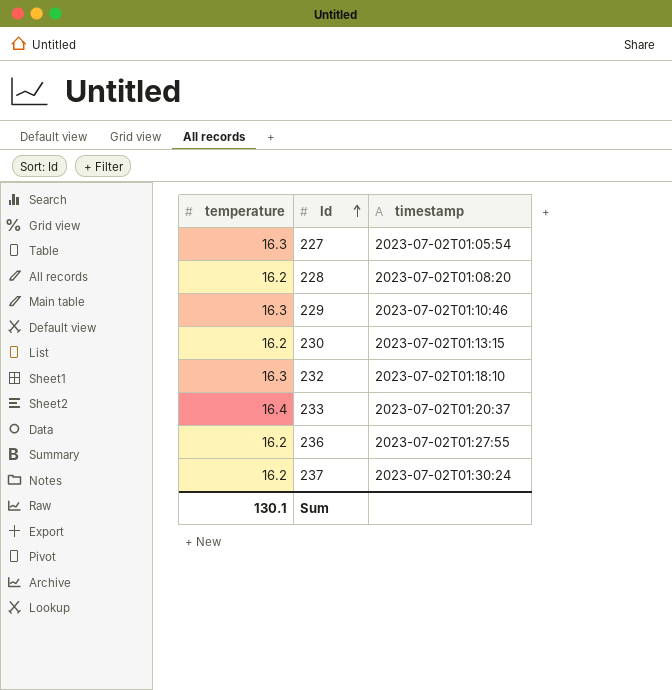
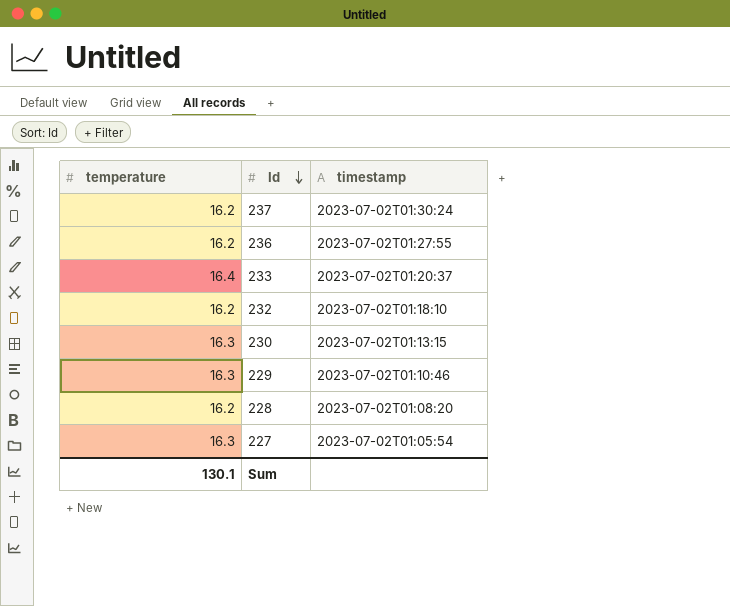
row order: Id ascending -> Id descending
232 | temperature: 16.3 -> 16.2
230 | temperature: 16.2 -> 16.3

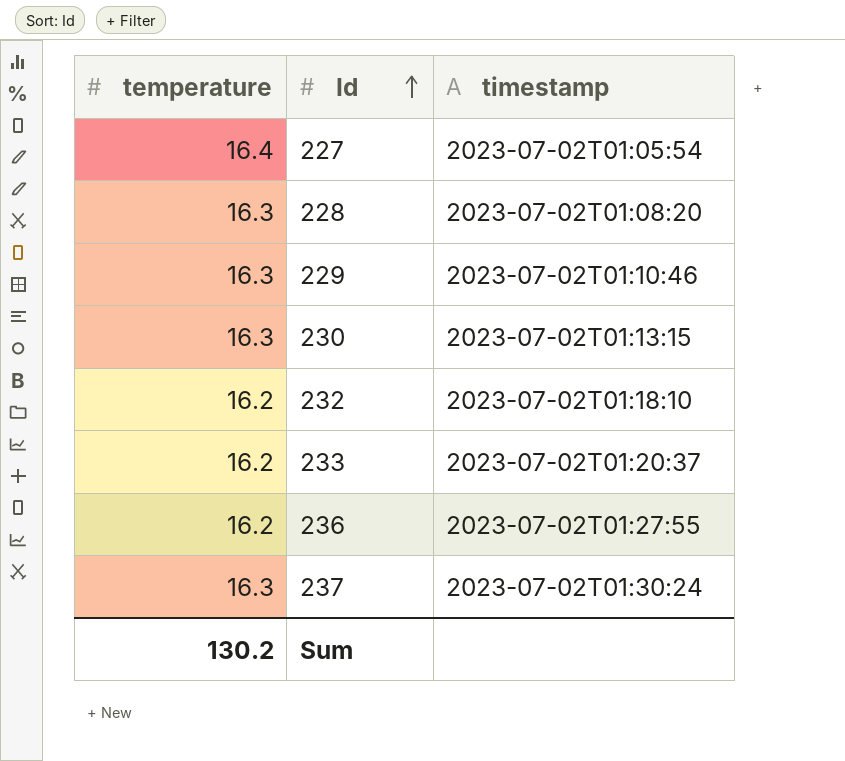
row order: Id descending -> Id ascending
227 | temperature: 16.3 -> 16.4
228 | temperature: 16.2 -> 16.3
233 | temperature: 16.4 -> 16.2
237 | temperature: 16.2 -> 16.3
Sum | temperature: 130.1 -> 130.2

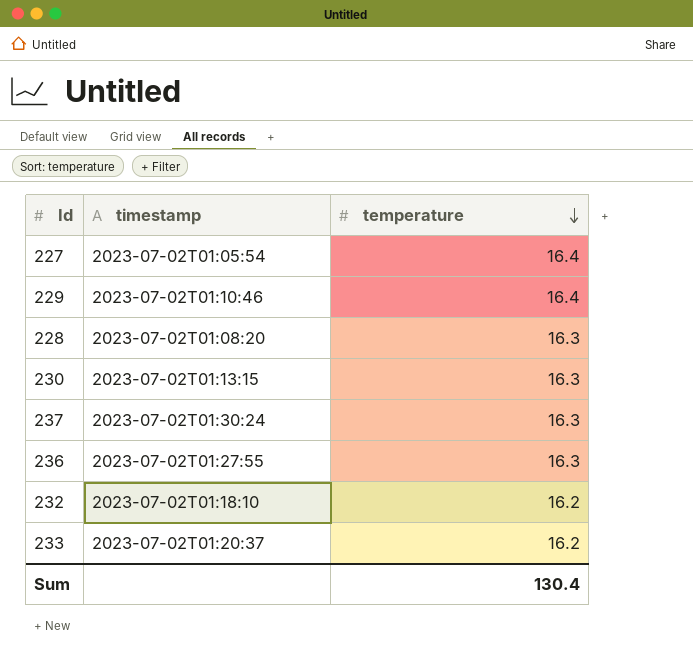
row order: Id ascending -> temperature descending
column temperature | position: 1 -> 3
229 | temperature: 16.3 -> 16.4
236 | temperature: 16.2 -> 16.3
Sum | temperature: 130.2 -> 130.4

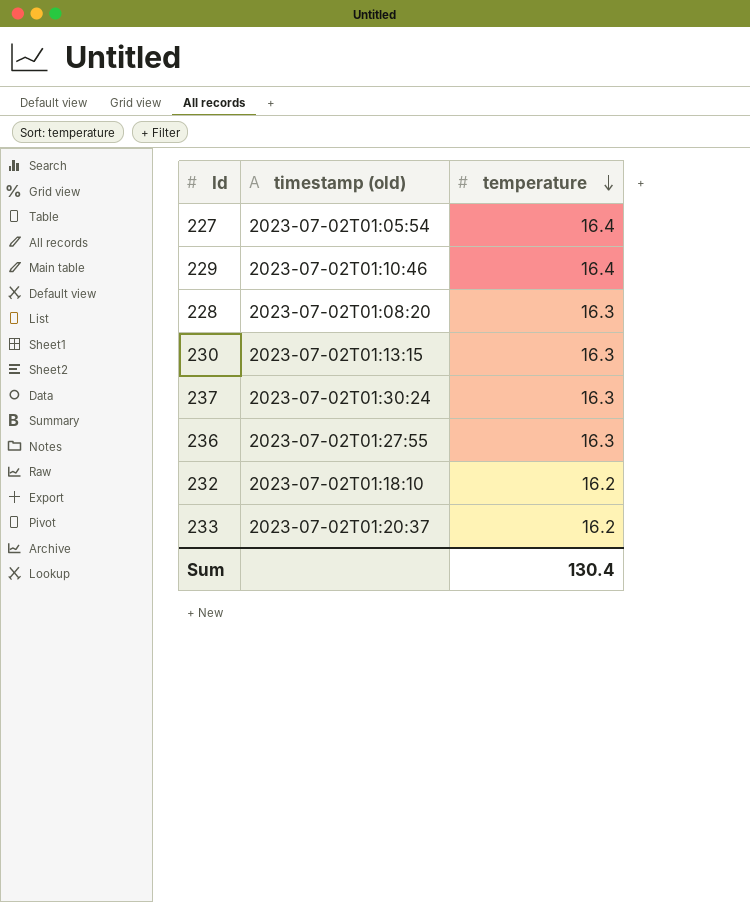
column name: timestamp -> timestamp (old)

